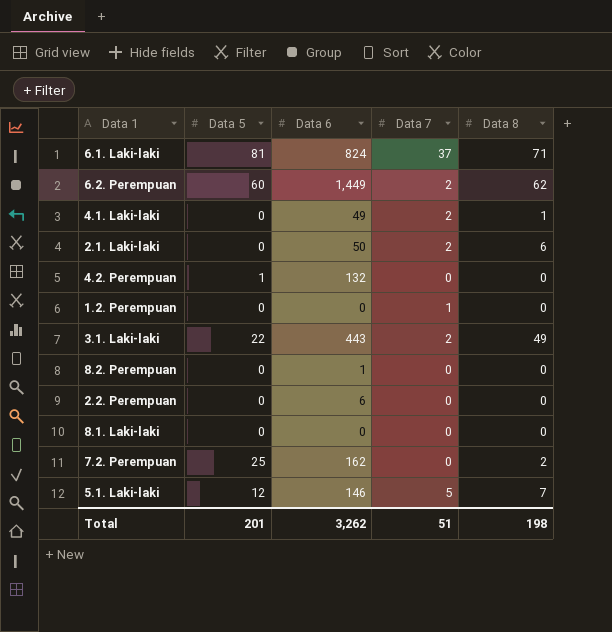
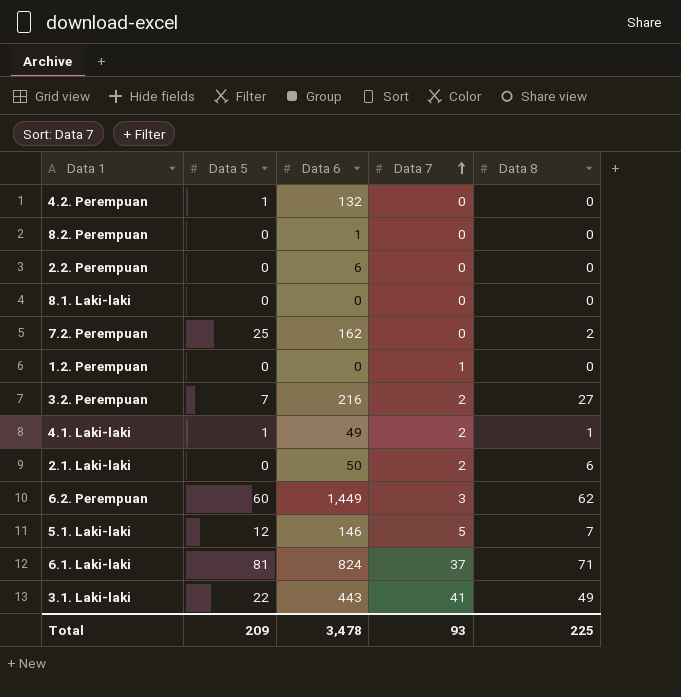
row order: none -> Data 7 ascending
row 3.2. Perempuan: none -> 7 | 216 | 2 | 27
4.1. Laki-laki | Data 5: 0 -> 1
6.2. Perempuan | Data 7: 2 -> 3
3.1. Laki-laki | Data 7: 2 -> 41
Total | Data 5: 201 -> 209
Total | Data 6: 3,262 -> 3,478
Total | Data 7: 51 -> 93
Total | Data 8: 198 -> 225

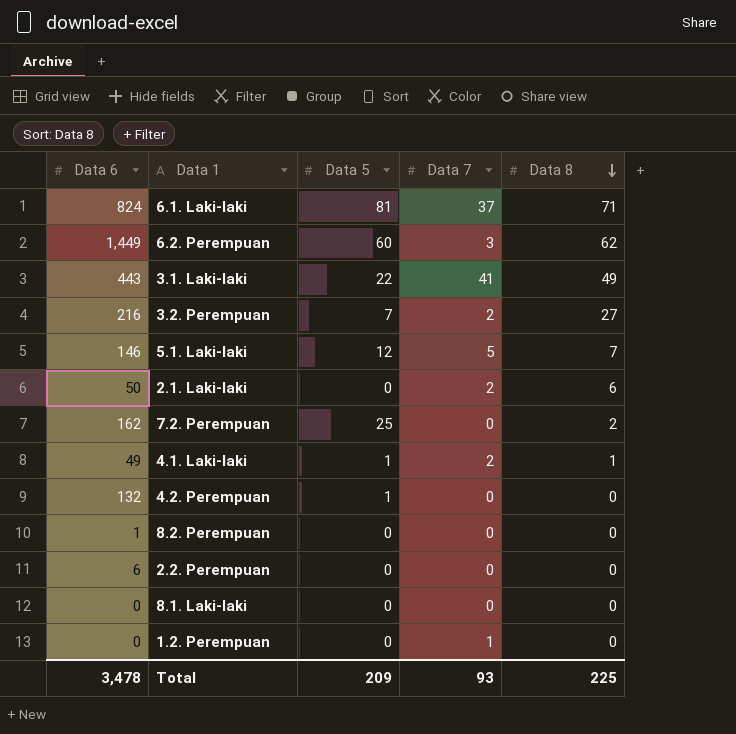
row order: Data 7 ascending -> Data 8 descending
column Data 6 | position: 3 -> 1

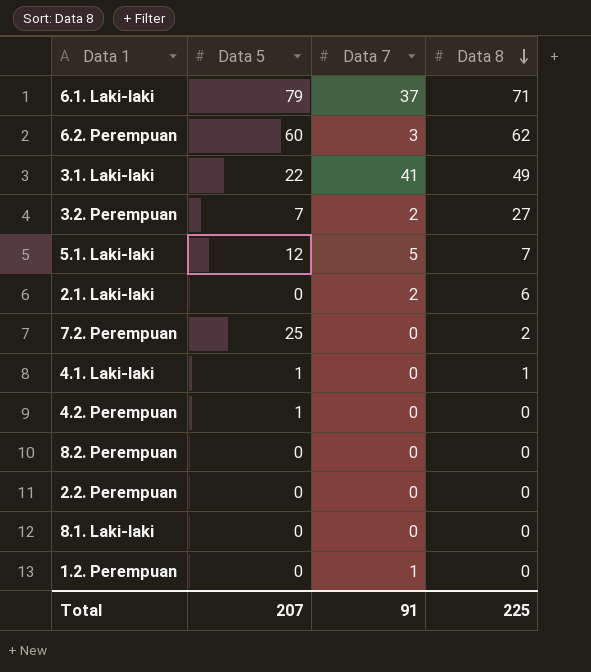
column Data 6 | position: 1 -> none
6.1. Laki-laki | Data 5: 81 -> 79
4.1. Laki-laki | Data 7: 2 -> 0
Total | Data 5: 209 -> 207
Total | Data 7: 93 -> 91

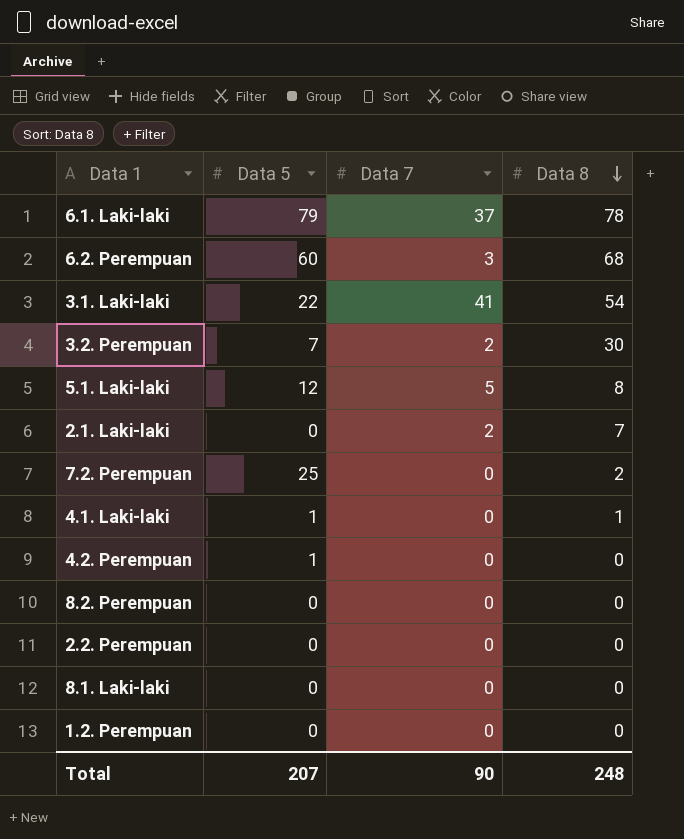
6.1. Laki-laki | Data 8: 71 -> 78
6.2. Perempuan | Data 8: 62 -> 68
3.1. Laki-laki | Data 8: 49 -> 54
3.2. Perempuan | Data 8: 27 -> 30
5.1. Laki-laki | Data 8: 7 -> 8
2.1. Laki-laki | Data 8: 6 -> 7
1.2. Perempuan | Data 7: 1 -> 0
Total | Data 7: 91 -> 90
Total | Data 8: 225 -> 248

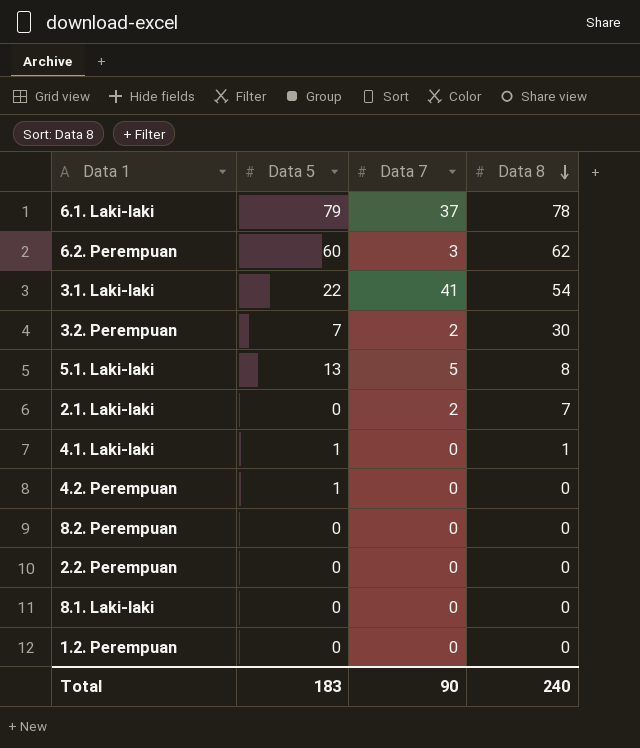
row 7.2. Perempuan: 25 | 0 | 2 -> none
6.2. Perempuan | Data 8: 68 -> 62
5.1. Laki-laki | Data 5: 12 -> 13
Total | Data 5: 207 -> 183
Total | Data 8: 248 -> 240

